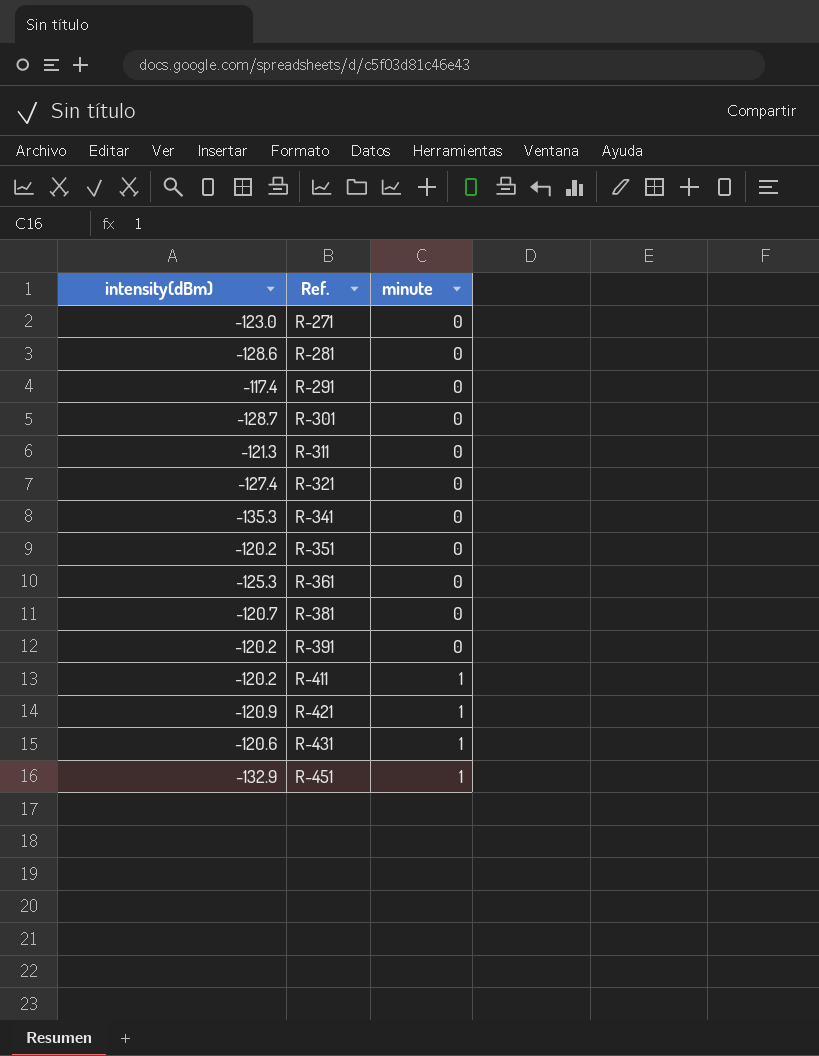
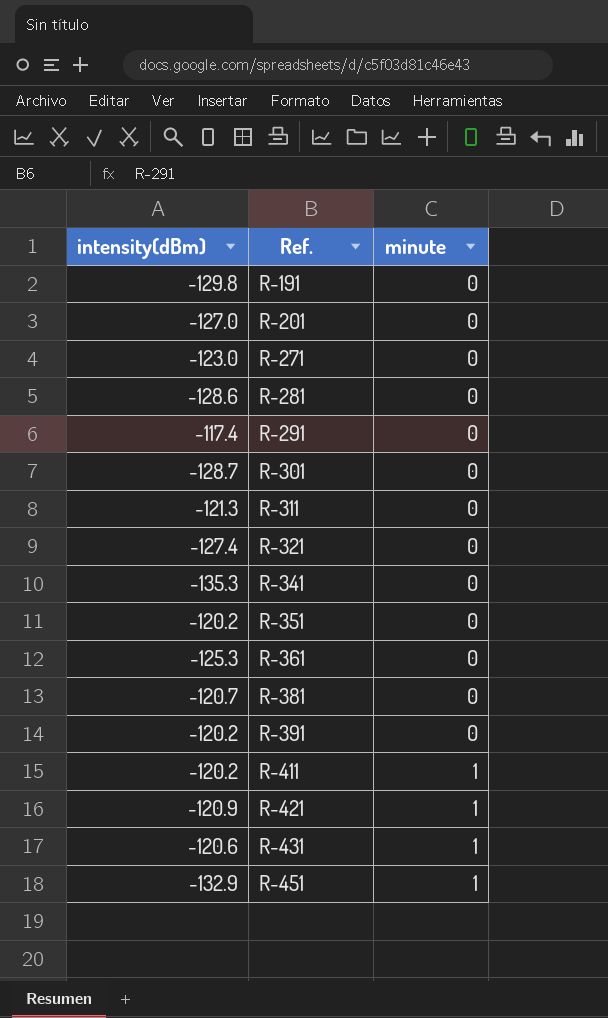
row R-191: none -> -129.8 | 0
row R-201: none -> -127.0 | 0

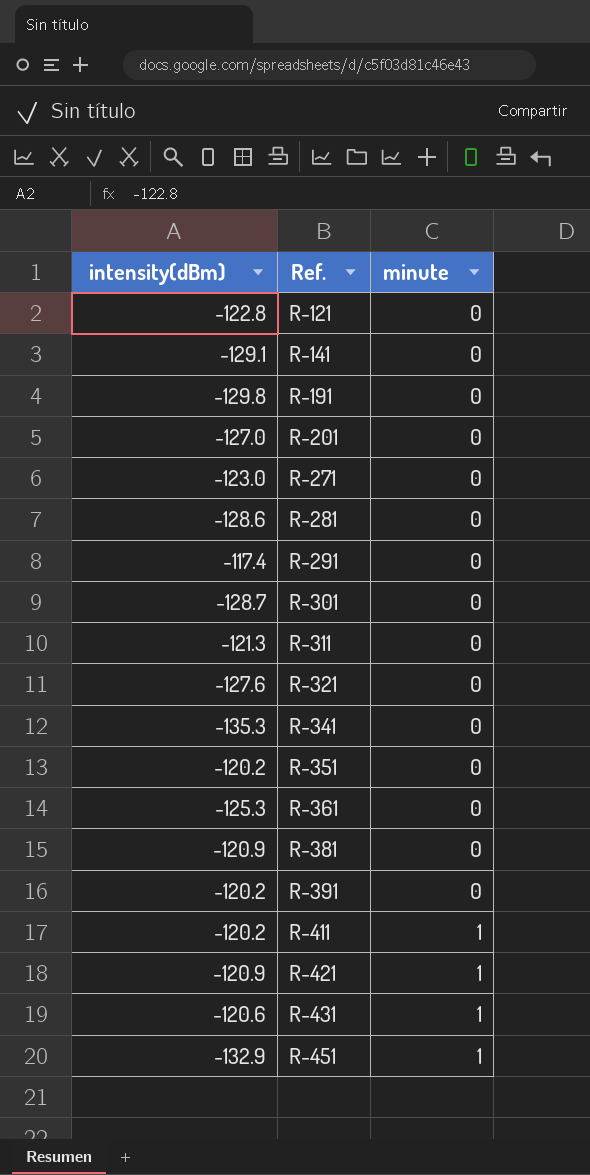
row R-121: none -> -122.8 | 0
row R-141: none -> -129.1 | 0
R-321 | intensity(dBm): -127.4 -> -127.6
R-381 | intensity(dBm): -120.7 -> -120.9

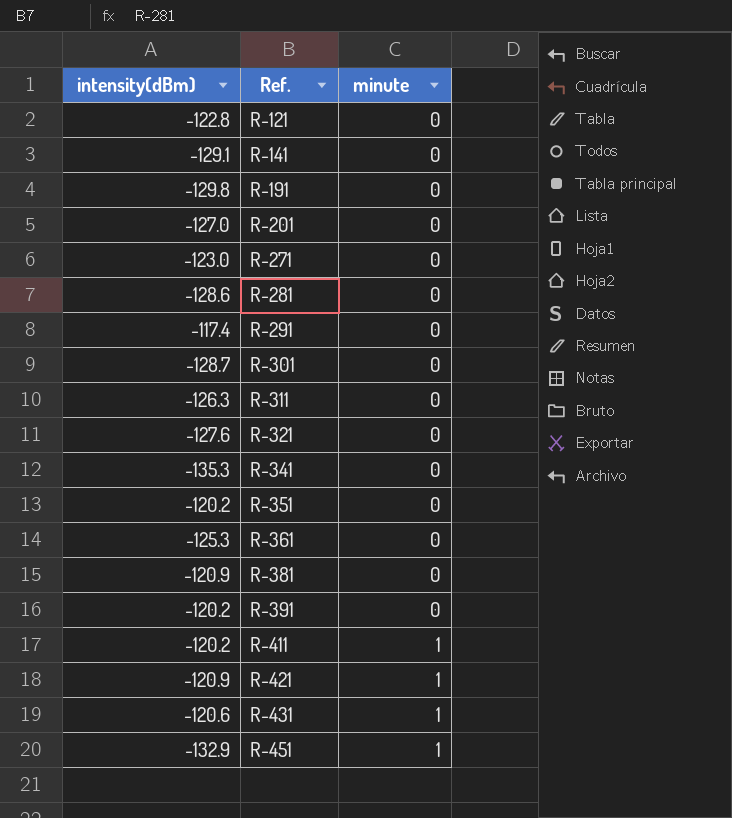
R-311 | intensity(dBm): -121.3 -> -126.3

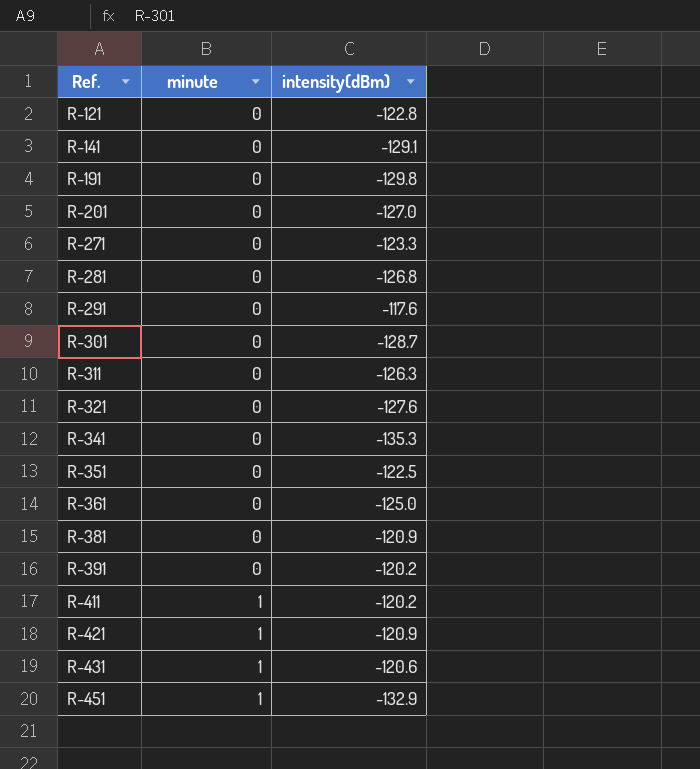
column intensity(dBm) | position: 1 -> 3
R-271 | intensity(dBm): -123.0 -> -123.3
R-281 | intensity(dBm): -128.6 -> -126.8
R-291 | intensity(dBm): -117.4 -> -117.6
R-351 | intensity(dBm): -120.2 -> -122.5
R-361 | intensity(dBm): -125.3 -> -125.0

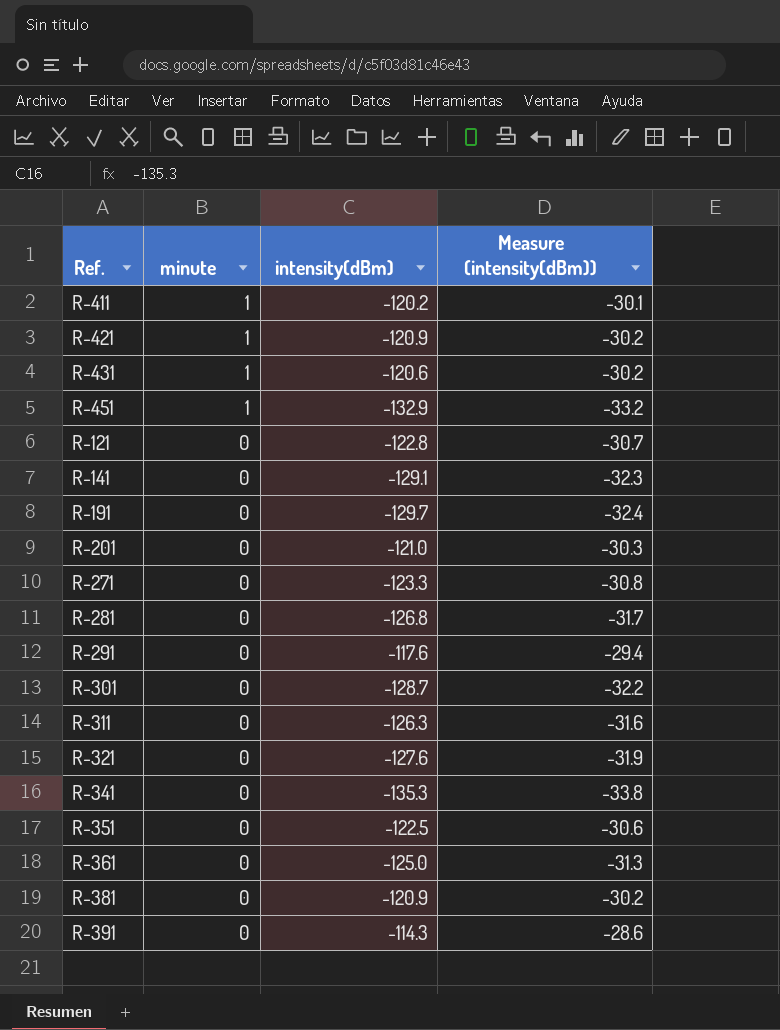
row order: Ref. ascending -> minute descending
column Measure (intensity(dBm)) | formula: none -> [intensity(dBm)] * 0.25
R-191 | intensity(dBm): -129.8 -> -129.7
R-201 | intensity(dBm): -127.0 -> -121.0
R-391 | intensity(dBm): -120.2 -> -114.3

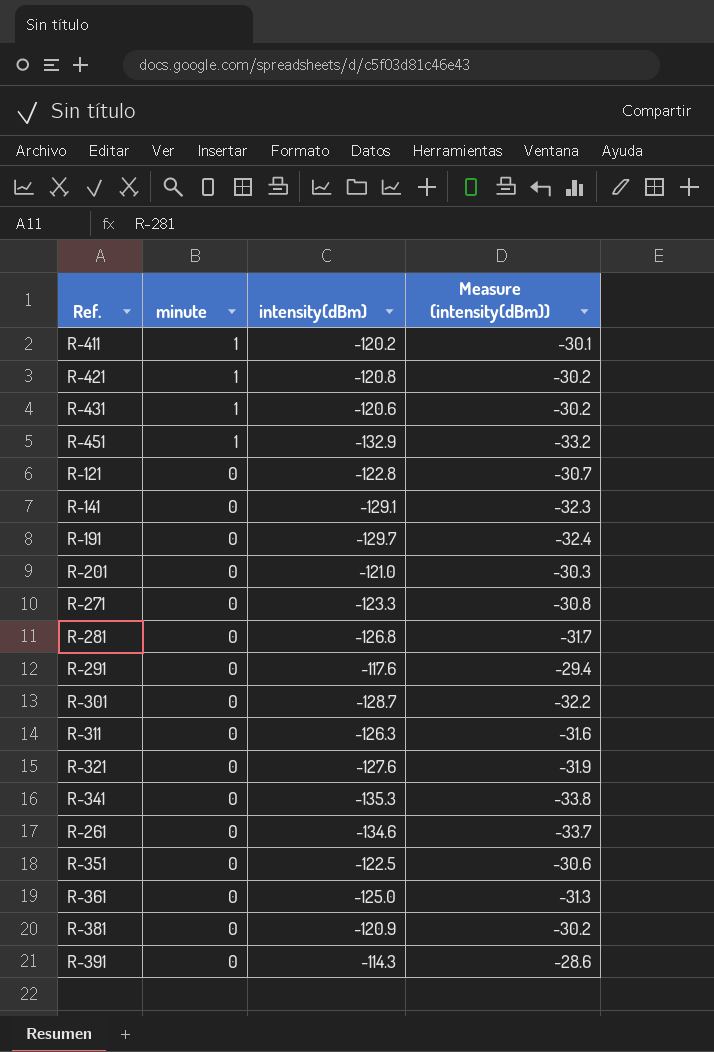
R-421 | intensity(dBm): -120.9 -> -120.8
row R-261: none -> 0 | -134.6 | -33.7

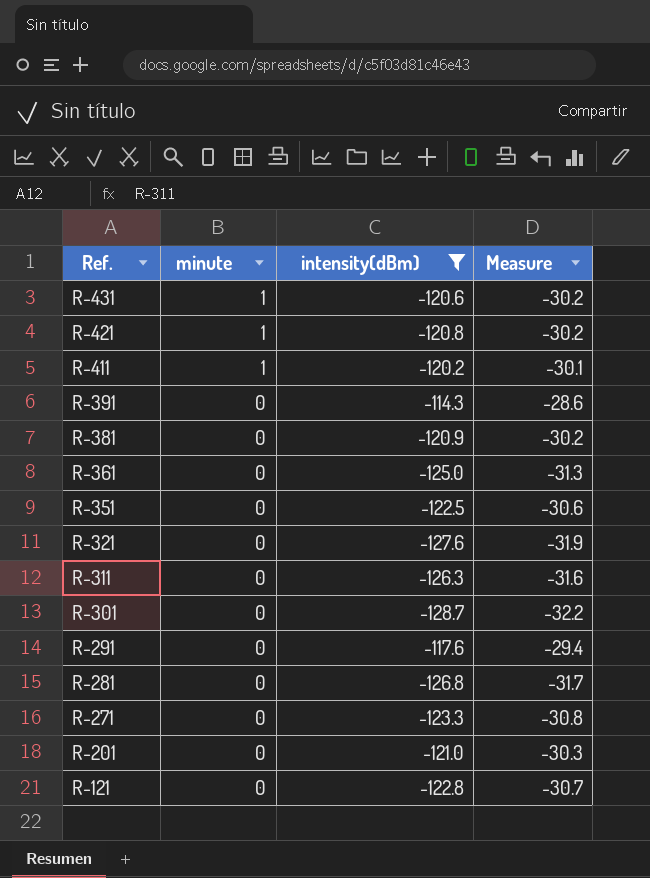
filter: none -> intensity(dBm) >= -128.7
row order: minute descending -> Ref. descending
column name: Measure (intensity(dBm)) -> Measure

